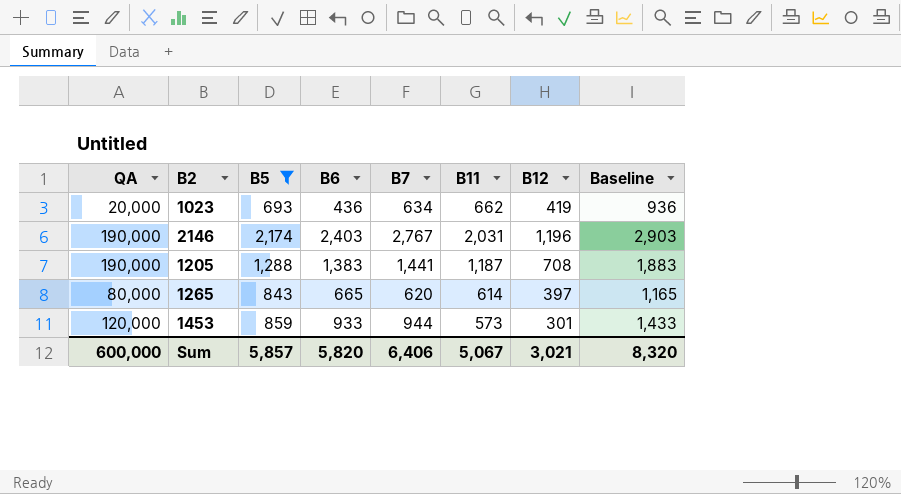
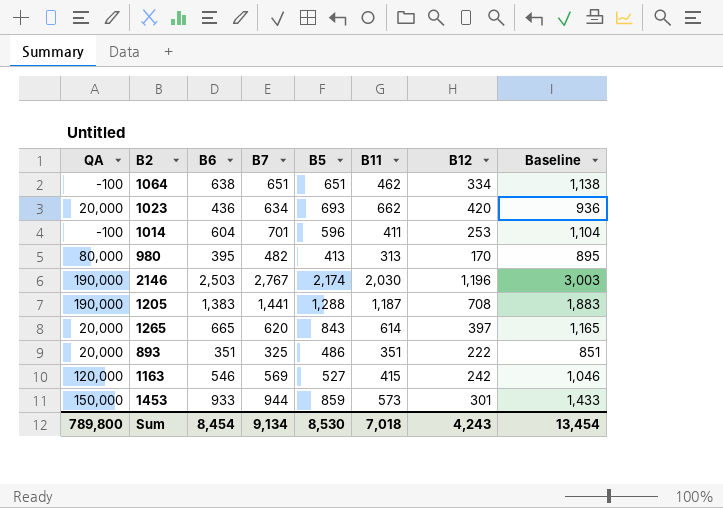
filter: B5 >= 693 -> none
column B5 | position: 3 -> 5
1023 | B12: 419 -> 420
2146 | B6: 2,403 -> 2,503
2146 | B11: 2,031 -> 2,030
2146 | Baseline: 2,903 -> 3,003
1265 | QA: 80,000 -> 20,000
1453 | QA: 120,000 -> 150,000
Sum | QA: 600,000 -> 789,800
Sum | B6: 5,820 -> 8,454
Sum | B7: 6,406 -> 9,134
Sum | B5: 5,857 -> 8,530
Sum | B11: 5,067 -> 7,018
Sum | B12: 3,021 -> 4,243
Sum | Baseline: 8,320 -> 13,454

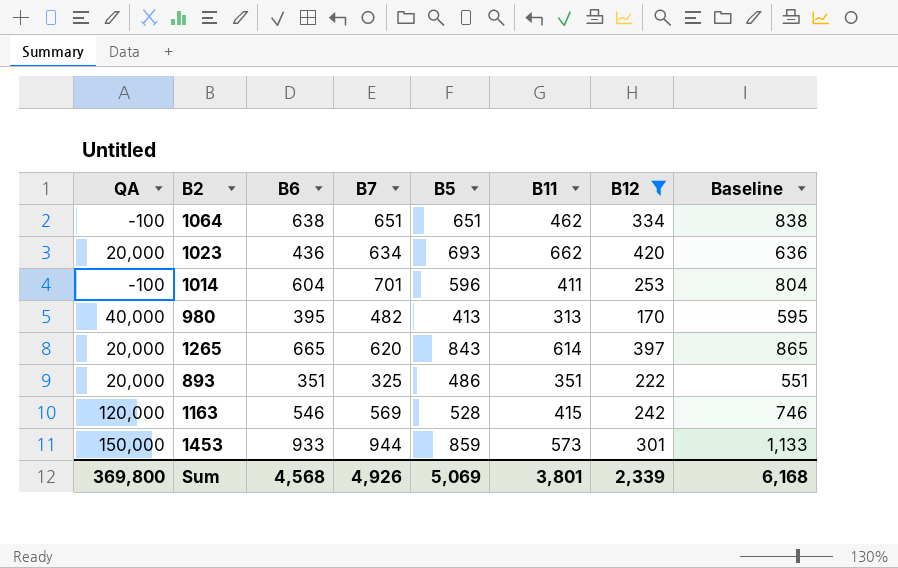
filter: none -> B12 <= 420
column Baseline | formula: [B6] + 500 -> [B6] + 200
980 | QA: 80,000 -> 40,000
1163 | B5: 527 -> 528
Sum | QA: 789,800 -> 369,800
Sum | B6: 8,454 -> 4,568
Sum | B7: 9,134 -> 4,926
Sum | B5: 8,530 -> 5,069
Sum | B11: 7,018 -> 3,801
Sum | B12: 4,243 -> 2,339
Sum | Baseline: 13,454 -> 6,168

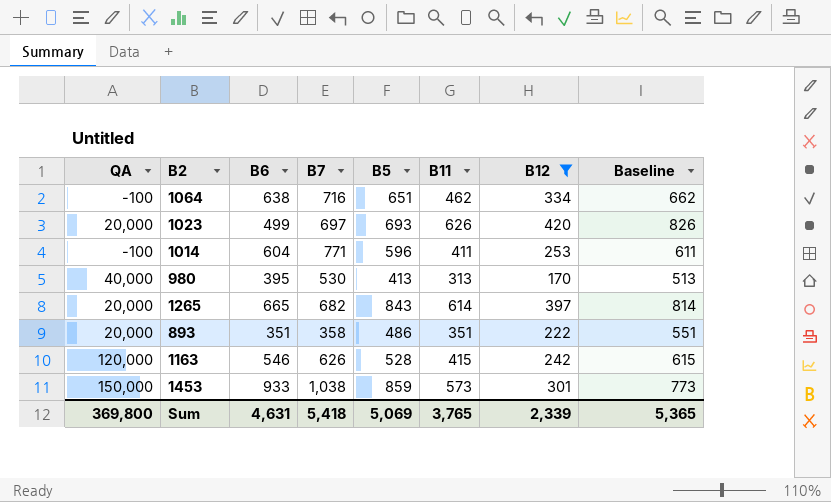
column Baseline | formula: [B6] + 200 -> [B11] + 200
1064 | B7: 651 -> 716
1023 | B6: 436 -> 499
1023 | B7: 634 -> 697
1023 | B11: 662 -> 626
1014 | B7: 701 -> 771
980 | B7: 482 -> 530
1265 | B7: 620 -> 682
893 | B7: 325 -> 358
1163 | B7: 569 -> 626
1453 | B7: 944 -> 1,038
Sum | B6: 4,568 -> 4,631
Sum | B7: 4,926 -> 5,418
Sum | B11: 3,801 -> 3,765
Sum | Baseline: 6,168 -> 5,365

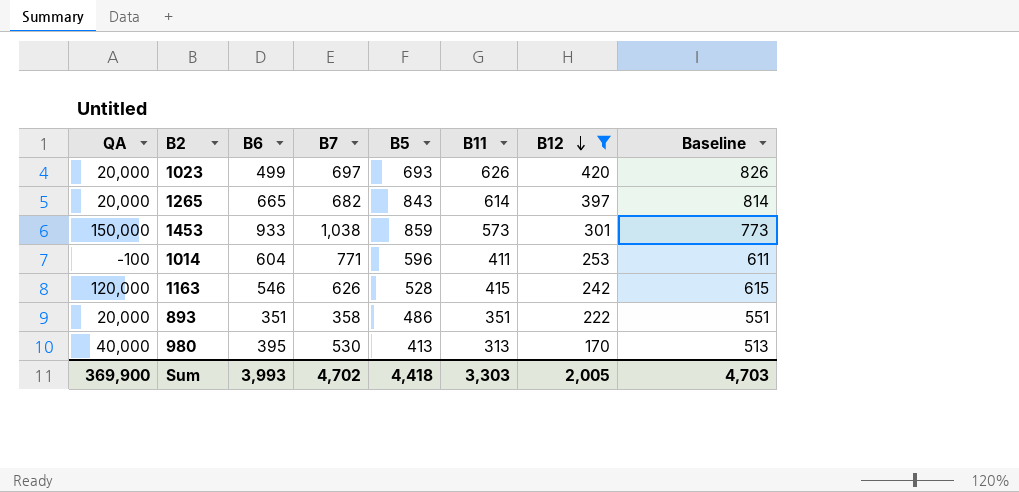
row order: none -> B12 descending
row 1064: -100 | 638 | 716 | 651 | 462 | 334 | 662 -> none
Sum | QA: 369,800 -> 369,900
Sum | B6: 4,631 -> 3,993
Sum | B7: 5,418 -> 4,702
Sum | B5: 5,069 -> 4,418
Sum | B11: 3,765 -> 3,303
Sum | B12: 2,339 -> 2,005
Sum | Baseline: 5,365 -> 4,703

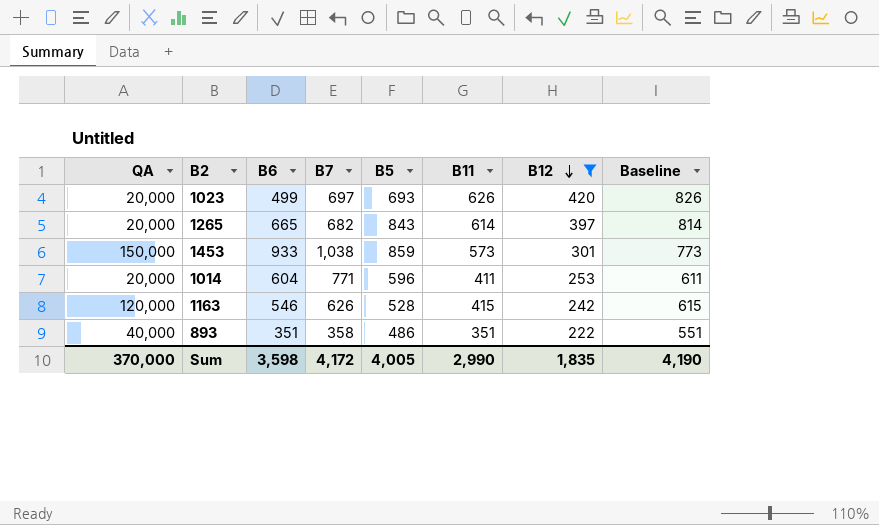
row 980: 40,000 | 395 | 530 | 413 | 313 | 170 | 513 -> none
1014 | QA: -100 -> 20,000
893 | QA: 20,000 -> 40,000
Sum | QA: 369,900 -> 370,000
Sum | B6: 3,993 -> 3,598
Sum | B7: 4,702 -> 4,172
Sum | B5: 4,418 -> 4,005
Sum | B11: 3,303 -> 2,990
Sum | B12: 2,005 -> 1,835
Sum | Baseline: 4,703 -> 4,190

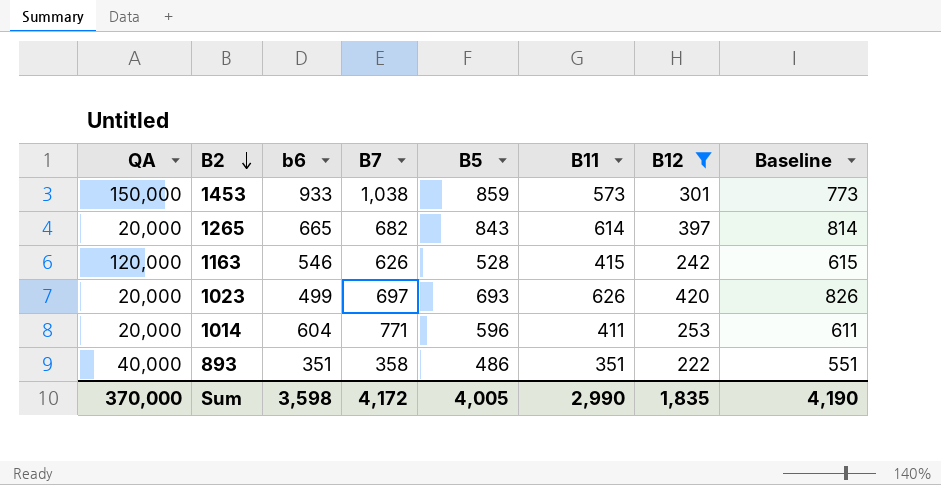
row order: B12 descending -> B2 descending
column name: B6 -> b6

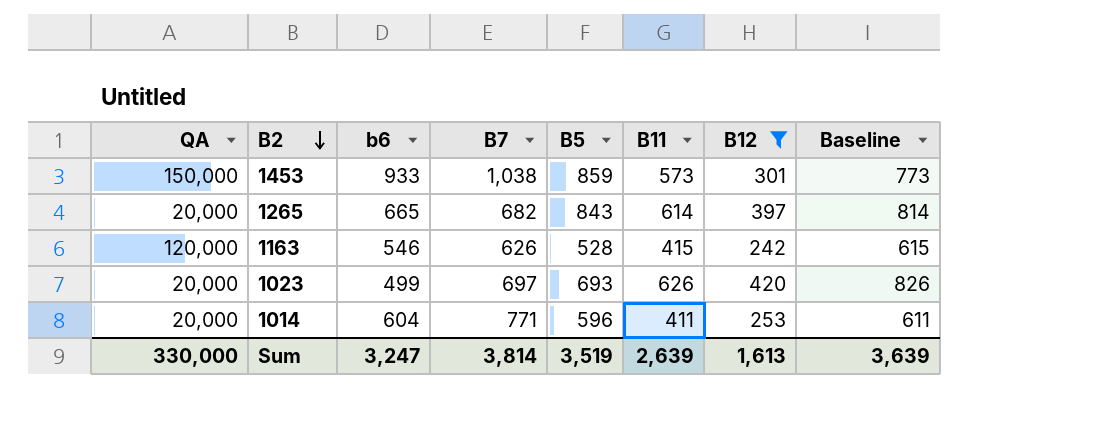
row 893: 40,000 | 351 | 358 | 486 | 351 | 222 | 551 -> none
Sum | QA: 370,000 -> 330,000
Sum | b6: 3,598 -> 3,247
Sum | B7: 4,172 -> 3,814
Sum | B5: 4,005 -> 3,519
Sum | B11: 2,990 -> 2,639
Sum | B12: 1,835 -> 1,613
Sum | Baseline: 4,190 -> 3,639

